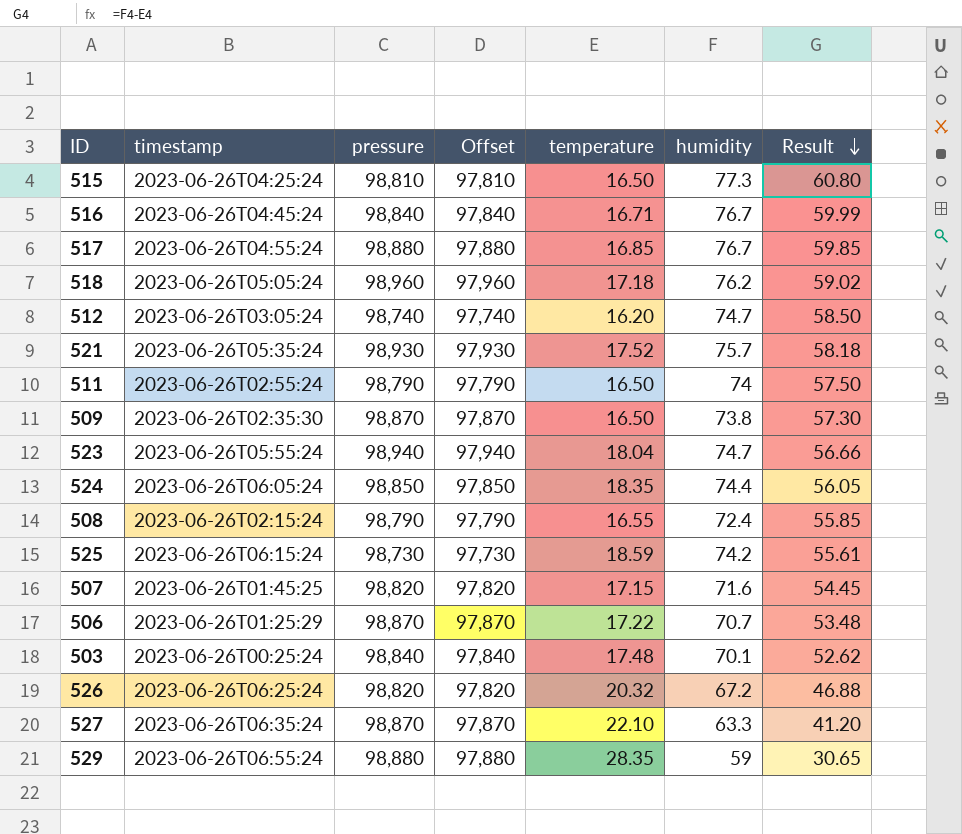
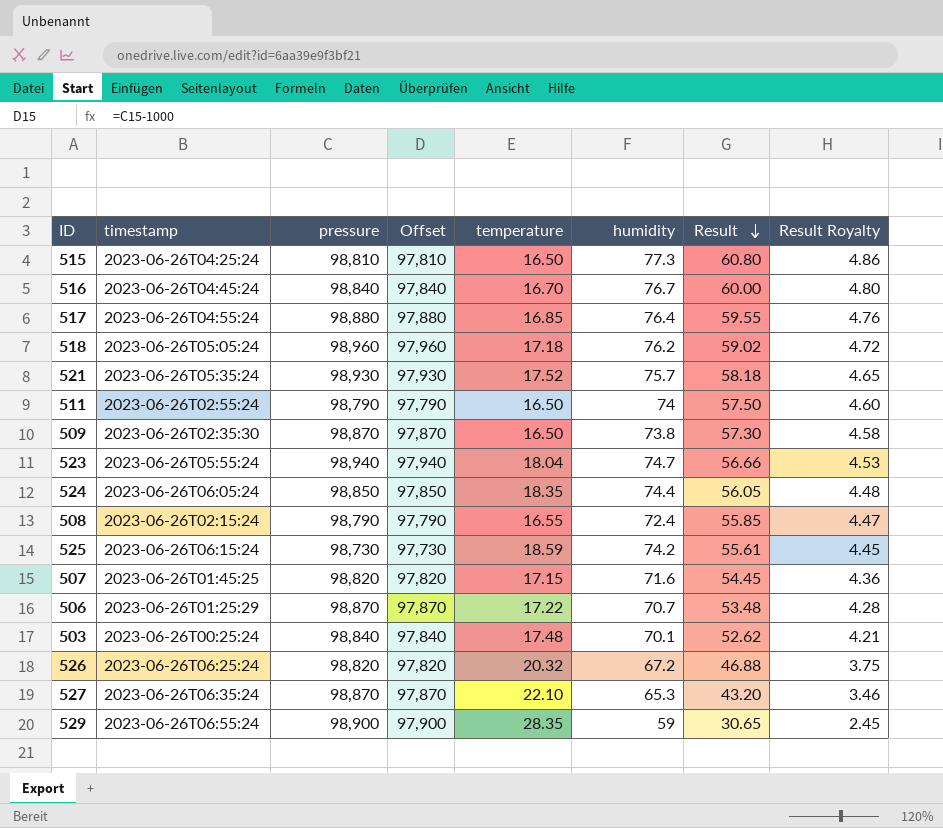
column Result Royalty | formula: none -> [Result] * 0.08
row 512: 2023-06-26T03:05:24 | 98,740 | 97,740 | 16.20 | 74.7 | 58.50 -> none
516 | temperature: 16.71 -> 16.70
516 | Result: 59.99 -> 60.00
517 | humidity: 76.7 -> 76.4
517 | Result: 59.85 -> 59.55
527 | humidity: 63.3 -> 65.3
527 | Result: 41.20 -> 43.20
529 | pressure: 98,880 -> 98,900
529 | Offset: 97,880 -> 97,900

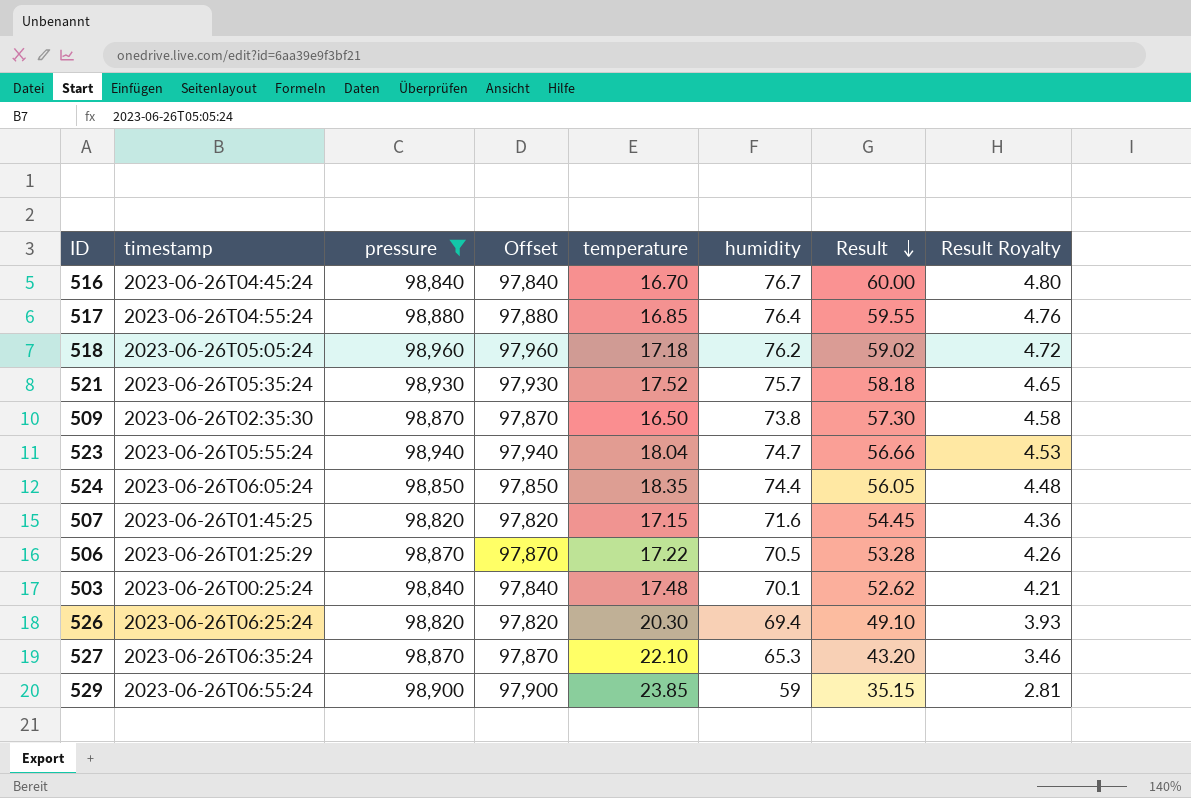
filter: none -> pressure >= 98,820
506 | humidity: 70.7 -> 70.5
506 | Result: 53.48 -> 53.28
506 | Result Royalty: 4.28 -> 4.26
526 | temperature: 20.32 -> 20.30
526 | humidity: 67.2 -> 69.4
526 | Result: 46.88 -> 49.10
526 | Result Royalty: 3.75 -> 3.93
529 | temperature: 28.35 -> 23.85
529 | Result: 30.65 -> 35.15
529 | Result Royalty: 2.45 -> 2.81

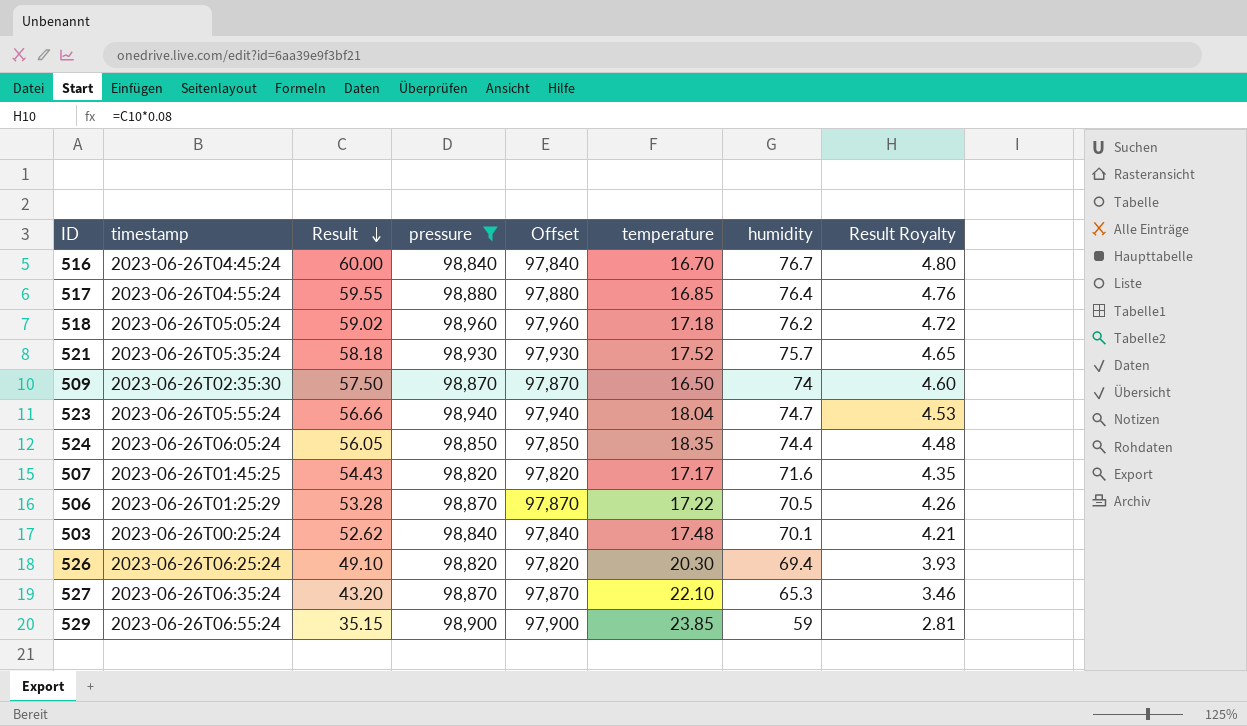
column Result | position: 7 -> 3
509 | Result: 57.30 -> 57.50
509 | humidity: 73.8 -> 74
509 | Result Royalty: 4.58 -> 4.60
507 | Result: 54.45 -> 54.43
507 | temperature: 17.15 -> 17.17
507 | Result Royalty: 4.36 -> 4.35

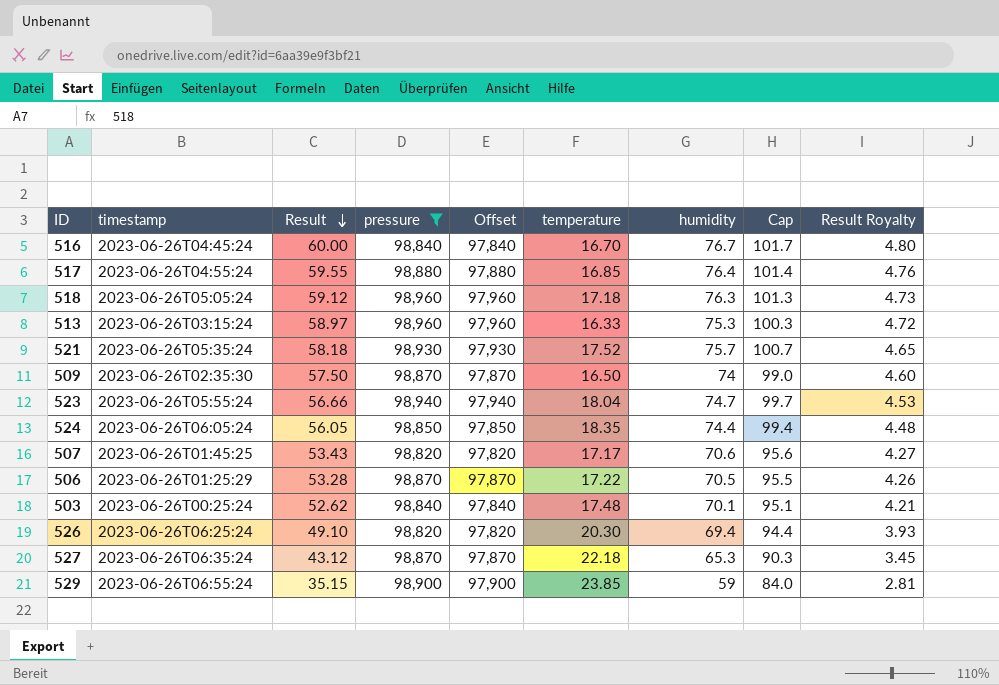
column Cap | formula: none -> [humidity] + 25
518 | Result: 59.02 -> 59.12
518 | humidity: 76.2 -> 76.3
518 | Result Royalty: 4.72 -> 4.73
row 513: none -> 2023-06-26T03:15:24 | 58.97 | 98,960 | 97,960 | 16.33 | 75.3 | 100.3 | 4.72
507 | Result: 54.43 -> 53.43
507 | humidity: 71.6 -> 70.6
507 | Result Royalty: 4.35 -> 4.27
527 | Result: 43.20 -> 43.12
527 | temperature: 22.10 -> 22.18
527 | Result Royalty: 3.46 -> 3.45

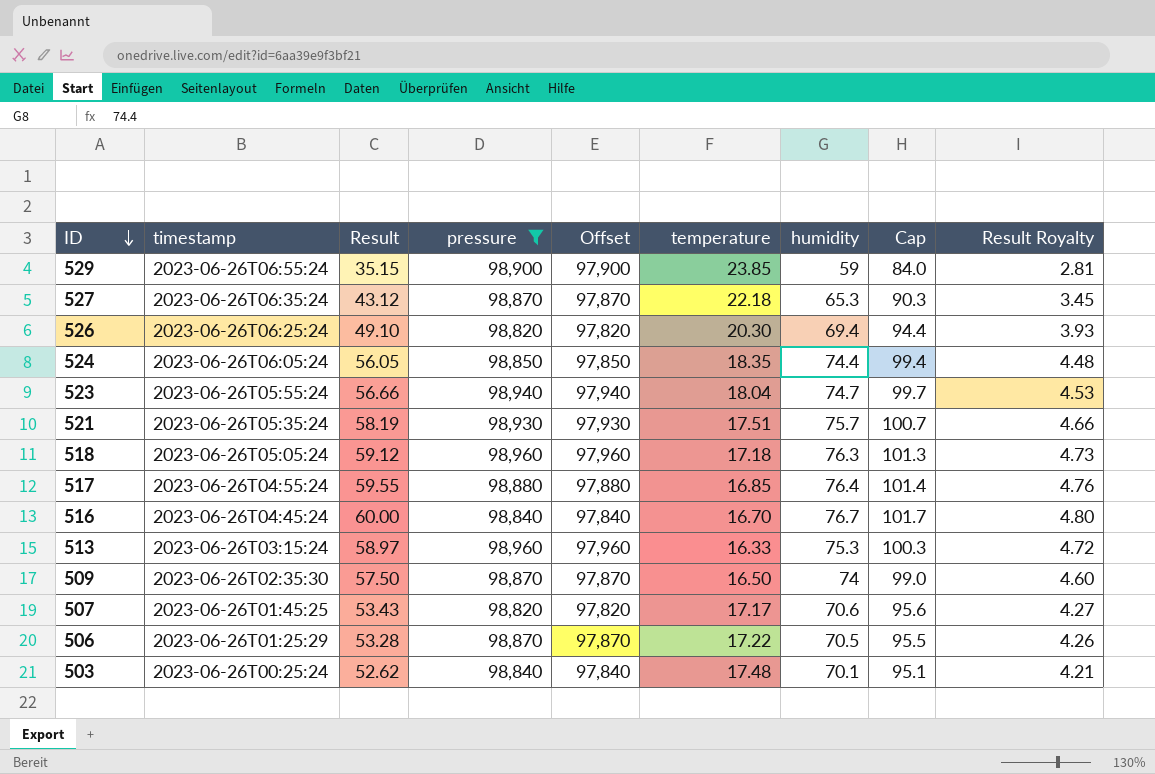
row order: Result descending -> ID descending
521 | Result: 58.18 -> 58.19
521 | temperature: 17.52 -> 17.51
521 | Result Royalty: 4.65 -> 4.66

